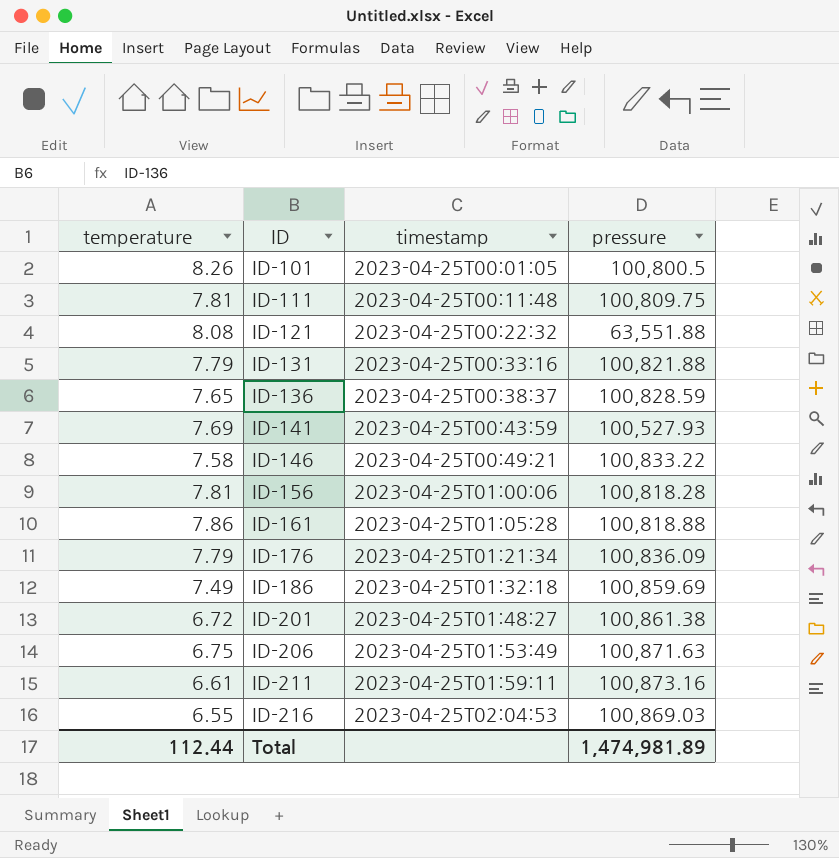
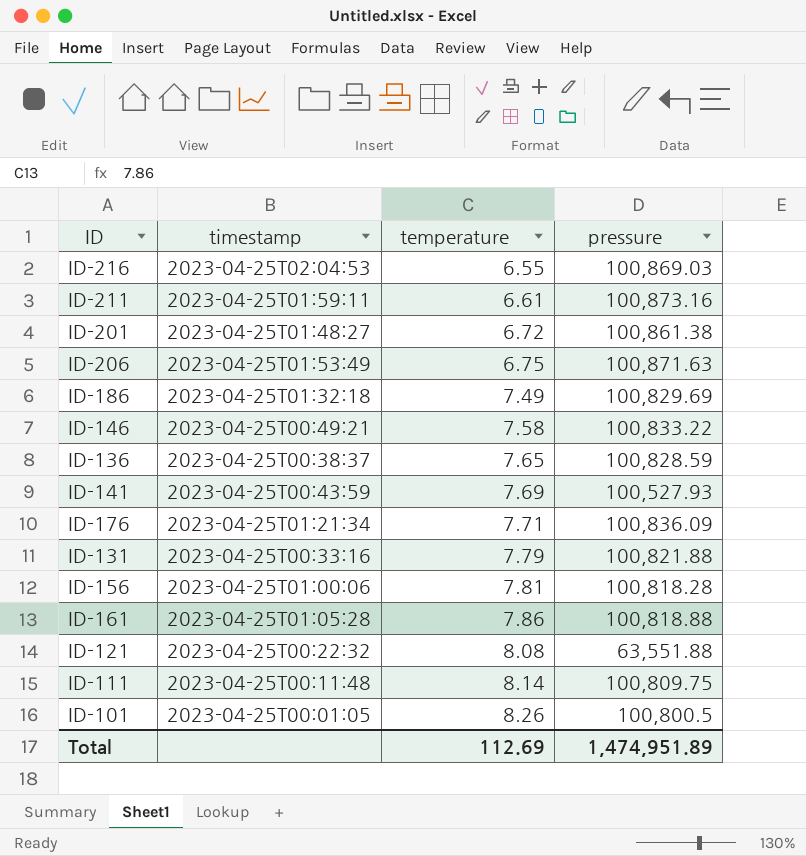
row order: ID ascending -> temperature ascending
column temperature | position: 1 -> 3
ID-186 | pressure: 100,859.69 -> 100,829.69
ID-176 | temperature: 7.79 -> 7.71
ID-111 | temperature: 7.81 -> 8.14
Total | temperature: 112.44 -> 112.69
Total | pressure: 1,474,981.89 -> 1,474,951.89

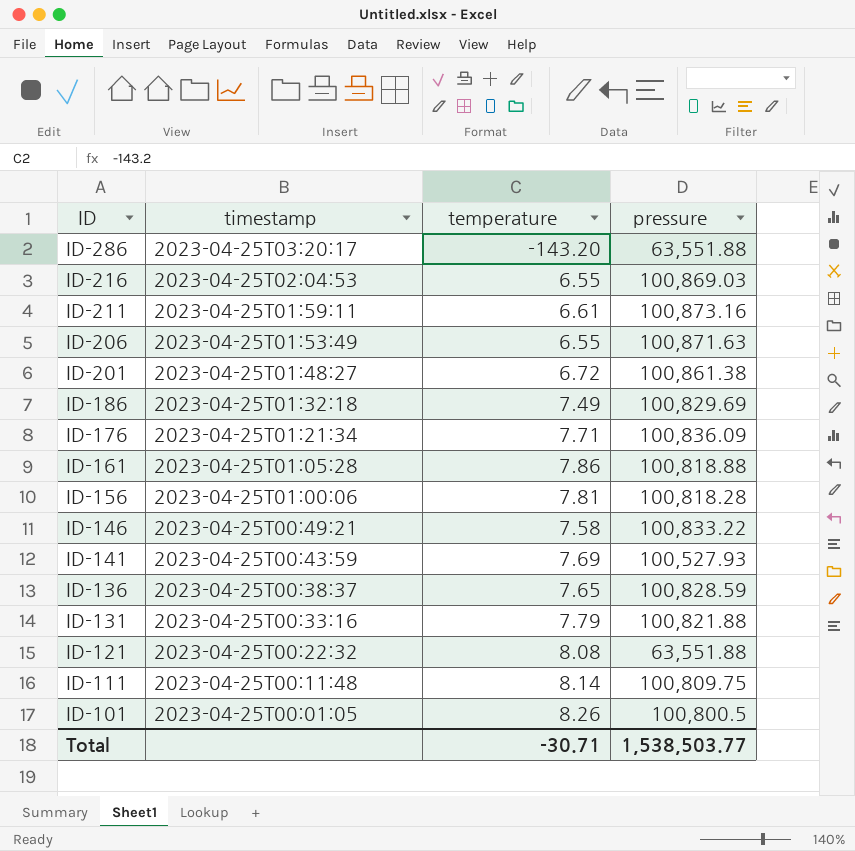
row order: temperature ascending -> ID descending
row ID-286: none -> 2023-04-25T03:20:17 | -143.20 | 63,551.88
ID-206 | temperature: 6.75 -> 6.55
Total | temperature: 112.69 -> -30.71
Total | pressure: 1,474,951.89 -> 1,538,503.77

